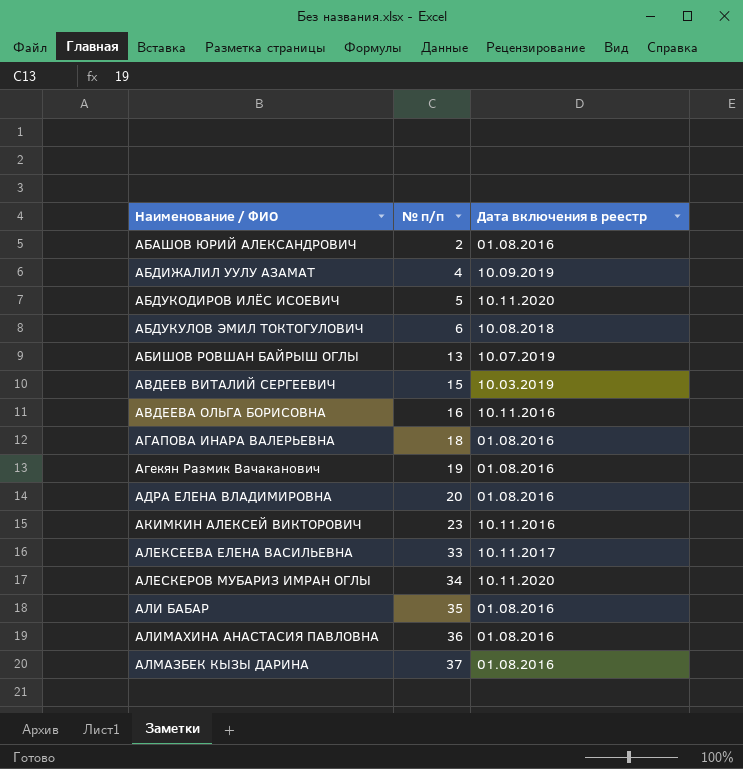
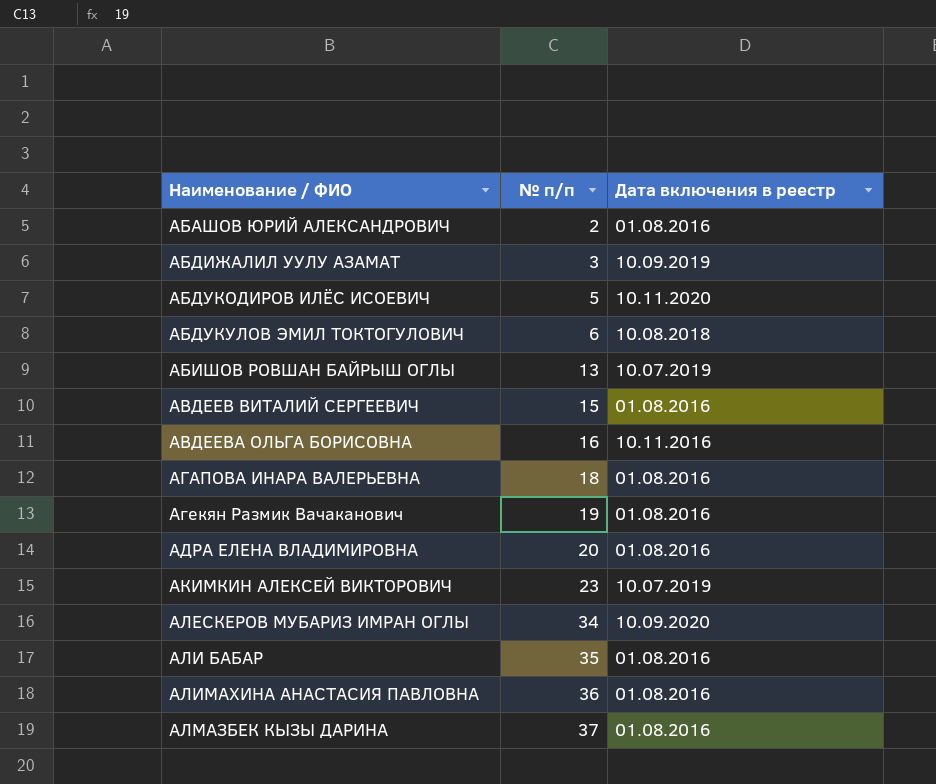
row АЛЕКСЕЕВА ЕЛЕНА ВАСИЛЬЕВНА: 33 | 10.11.2017 -> none
АБДИЖАЛИЛ УУЛУ АЗАМАТ | № п/п: 4 -> 3
АВДЕЕВ ВИТАЛИЙ СЕРГЕЕВИЧ | Дата включения в реестр: 10.03.2019 -> 01.08.2016
АКИМКИН АЛЕКСЕЙ ВИКТОРОВИЧ | Дата включения в реестр: 10.11.2016 -> 10.07.2019
АЛЕСКЕРОВ МУБАРИЗ ИМРАН ОГЛЫ | Дата включения в реестр: 10.11.2020 -> 10.09.2020

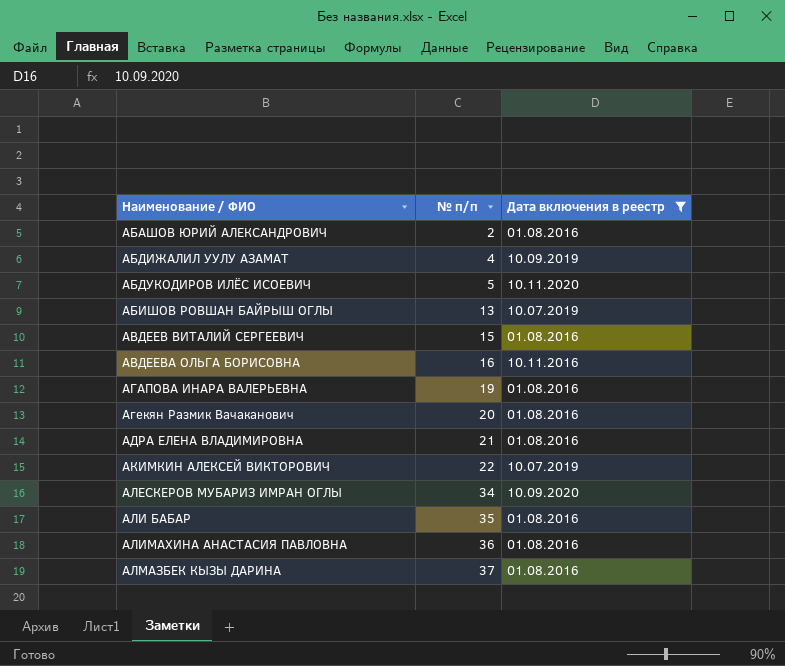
filter: none -> Дата включения в реестр != 10.08.2018
АБДИЖАЛИЛ УУЛУ АЗАМАТ | № п/п: 3 -> 4
АГАПОВА ИНАРА ВАЛЕРЬЕВНА | № п/п: 18 -> 19
Агекян Размик Вачаканович | № п/п: 19 -> 20
АДРА ЕЛЕНА ВЛАДИМИРОВНА | № п/п: 20 -> 21
АКИМКИН АЛЕКСЕЙ ВИКТОРОВИЧ | № п/п: 23 -> 22

